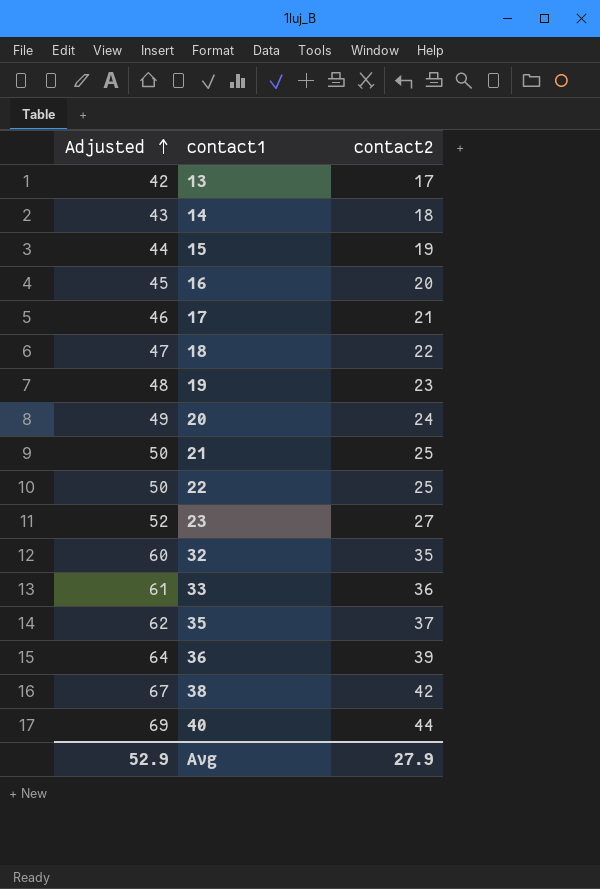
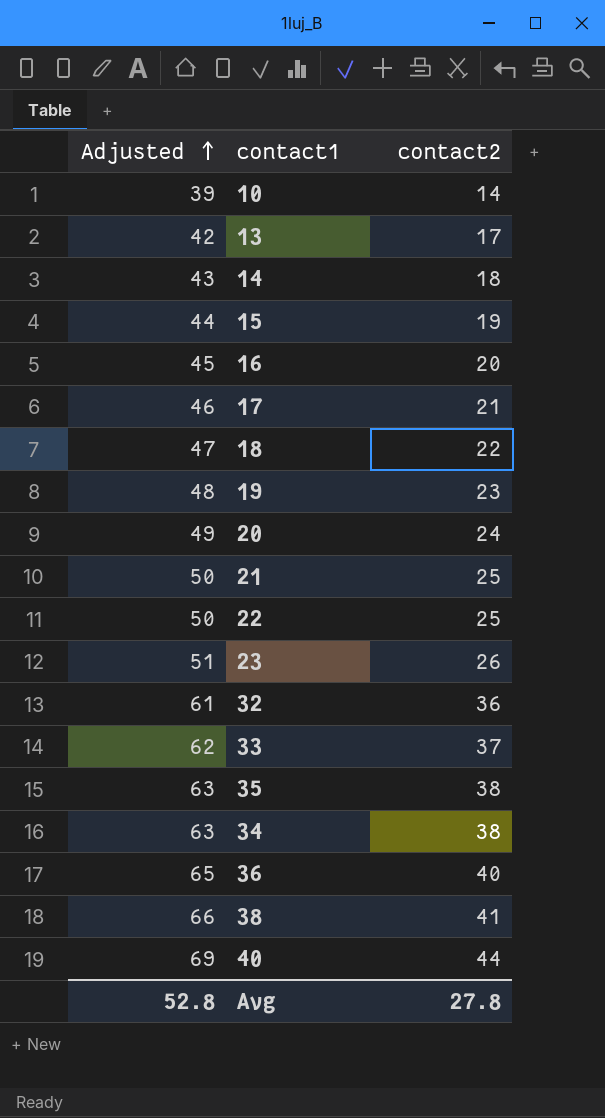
row 10: none -> 39 | 14
23 | Adjusted: 52 -> 51
23 | contact2: 27 -> 26
32 | Adjusted: 60 -> 61
32 | contact2: 35 -> 36
33 | Adjusted: 61 -> 62
33 | contact2: 36 -> 37
35 | Adjusted: 62 -> 63
35 | contact2: 37 -> 38
row 34: none -> 63 | 38
36 | Adjusted: 64 -> 65
36 | contact2: 39 -> 40
38 | Adjusted: 67 -> 66
38 | contact2: 42 -> 41
Avg | Adjusted: 52.9 -> 52.8
Avg | contact2: 27.9 -> 27.8

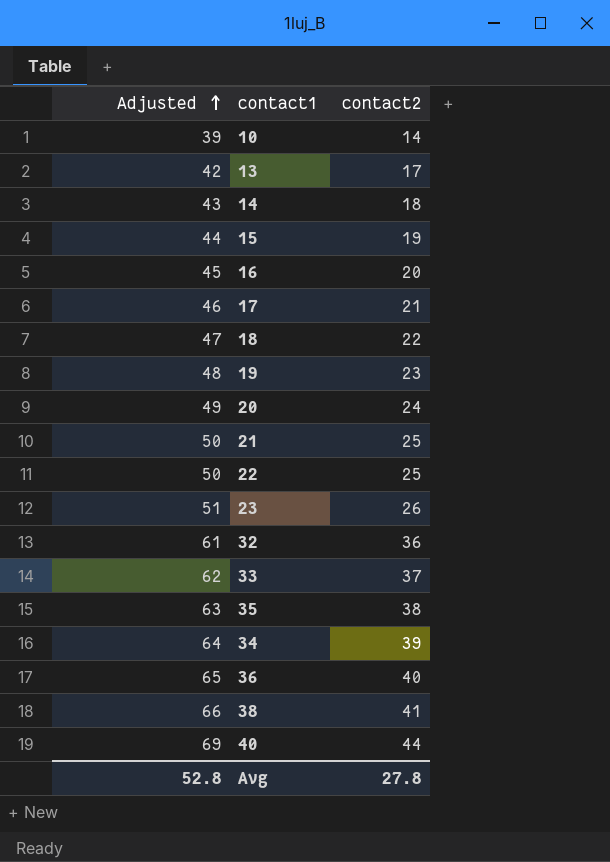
34 | Adjusted: 63 -> 64
34 | contact2: 38 -> 39

